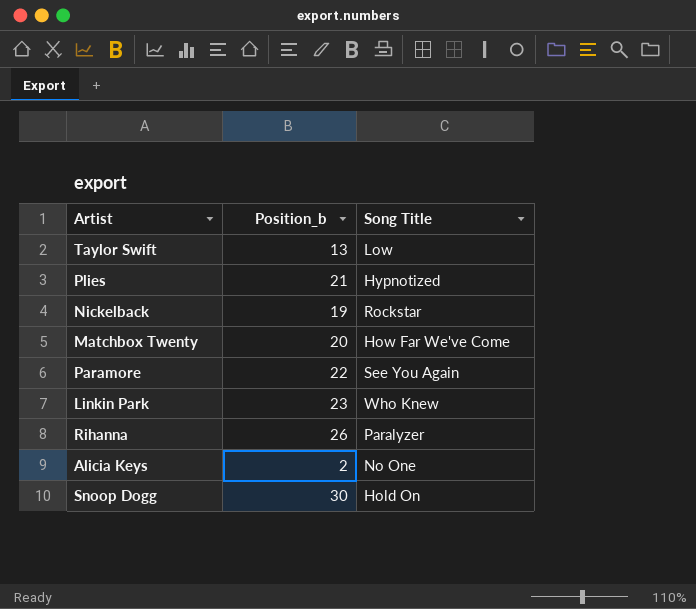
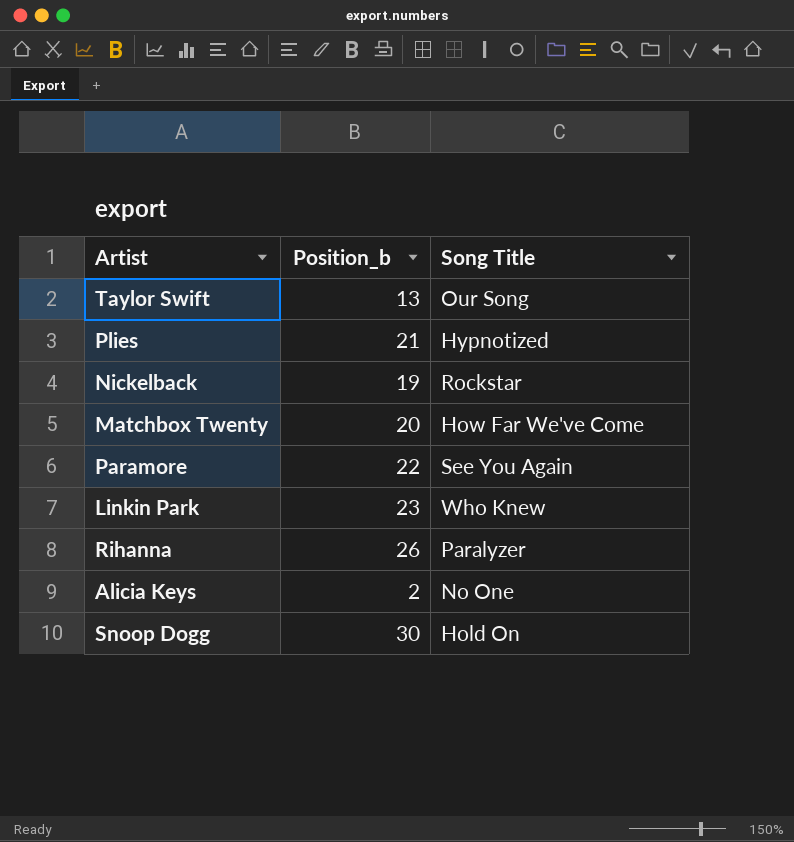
Taylor Swift | Song Title: Low -> Our Song

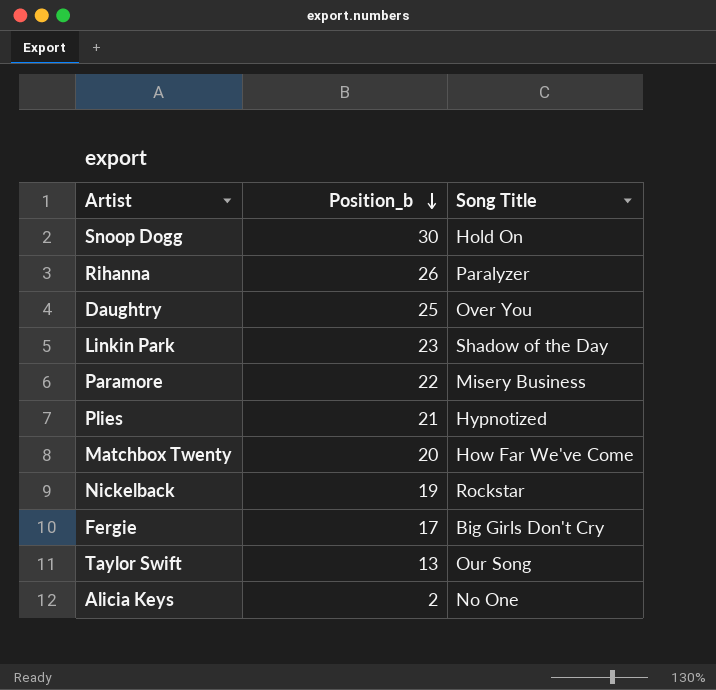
row order: none -> Position_b descending
row Daughtry: none -> 25 | Over You
Linkin Park | Song Title: Who Knew -> Shadow of the Day
Paramore | Song Title: See You Again -> Misery Business
row Fergie: none -> 17 | Big Girls Don't Cry

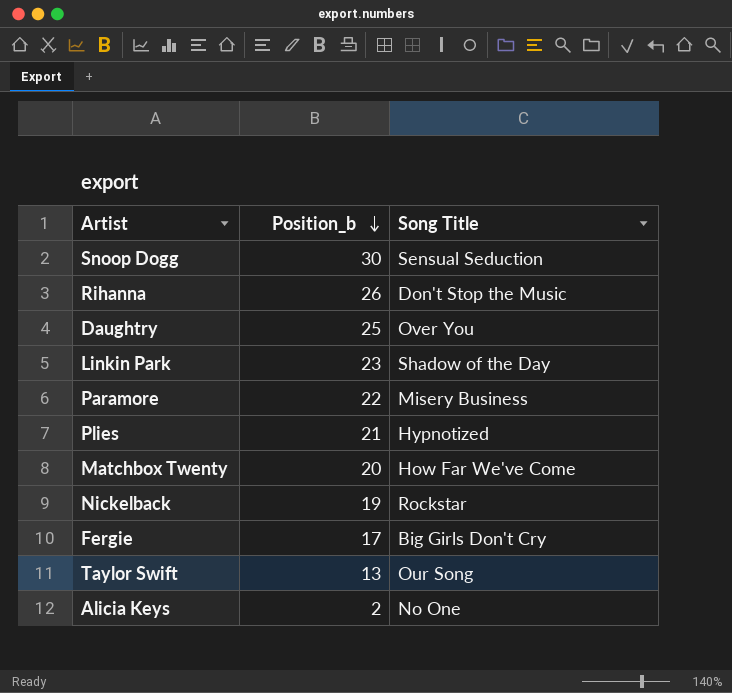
Snoop Dogg | Song Title: Hold On -> Sensual Seduction
Rihanna | Song Title: Paralyzer -> Don't Stop the Music

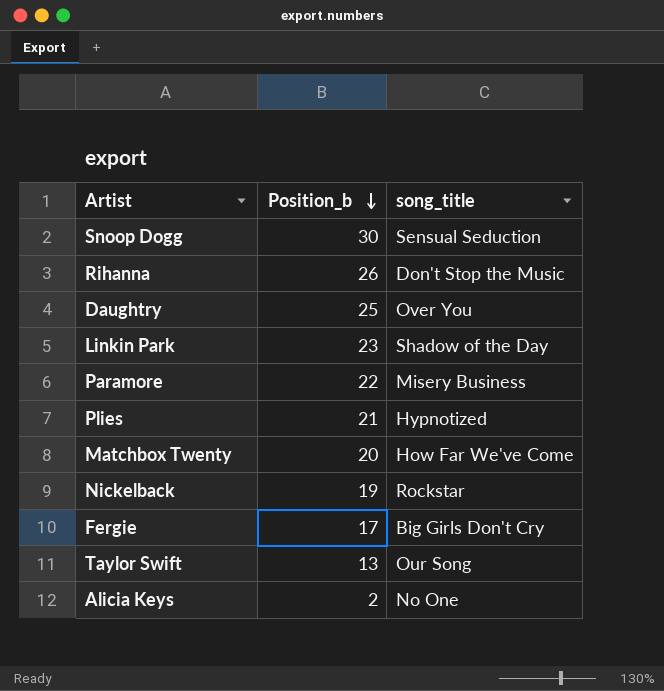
column name: Song Title -> song_title

